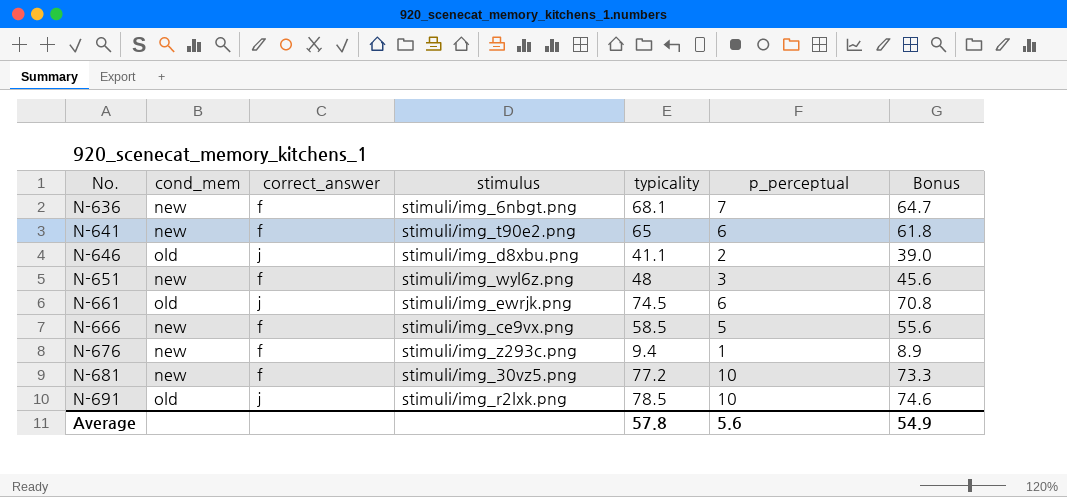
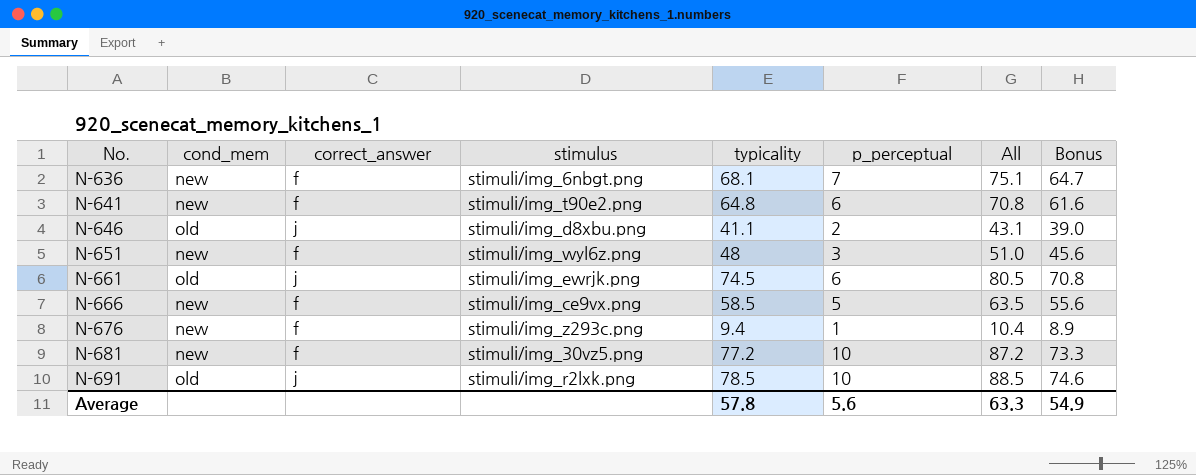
column All | formula: none -> [typicality] + [p_perceptual]
N-641 | typicality: 65 -> 64.8
N-641 | Bonus: 61.8 -> 61.6

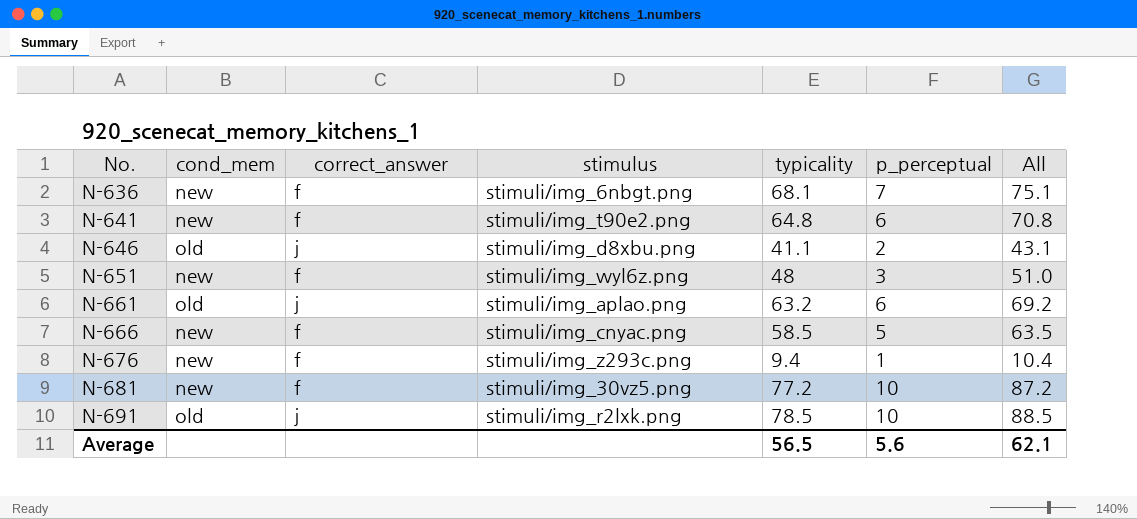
column Bonus | formula: [typicality] * 0.95 -> none
N-661 | stimulus: stimuli/img_ewrjk.png -> stimuli/img_aplao.png
N-661 | typicality: 74.5 -> 63.2
N-661 | All: 80.5 -> 69.2
N-666 | stimulus: stimuli/img_ce9vx.png -> stimuli/img_cnyac.png
Average | typicality: 57.8 -> 56.5
Average | All: 63.3 -> 62.1

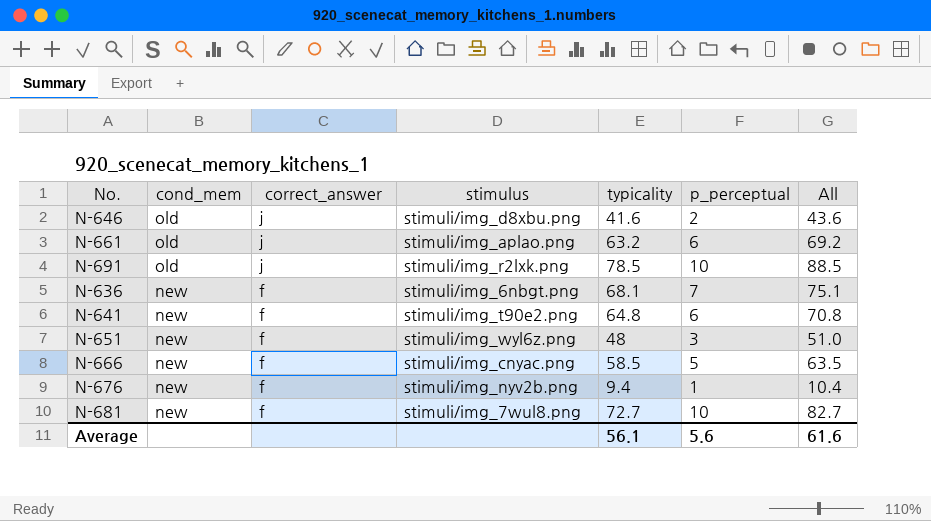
row order: No. ascending -> cond_mem descending
N-646 | typicality: 41.1 -> 41.6
N-646 | All: 43.1 -> 43.6
N-676 | stimulus: stimuli/img_z293c.png -> stimuli/img_nyv2b.png
N-681 | stimulus: stimuli/img_30vz5.png -> stimuli/img_7wul8.png
N-681 | typicality: 77.2 -> 72.7
N-681 | All: 87.2 -> 82.7
Average | typicality: 56.5 -> 56.1
Average | All: 62.1 -> 61.6

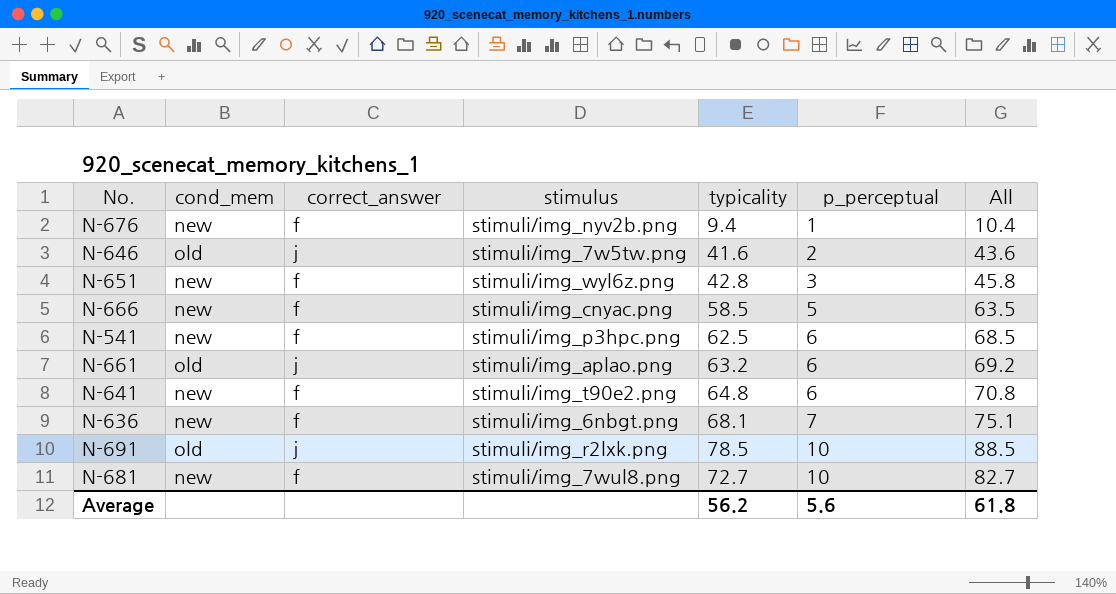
row order: cond_mem descending -> p_perceptual ascending
N-646 | stimulus: stimuli/img_d8xbu.png -> stimuli/img_7w5tw.png
N-651 | typicality: 48 -> 42.8
N-651 | All: 51.0 -> 45.8
row N-541: none -> new | f | stimuli/img_p3hpc.png | 62.5 | 6 | 68.5
Average | typicality: 56.1 -> 56.2
Average | All: 61.6 -> 61.8

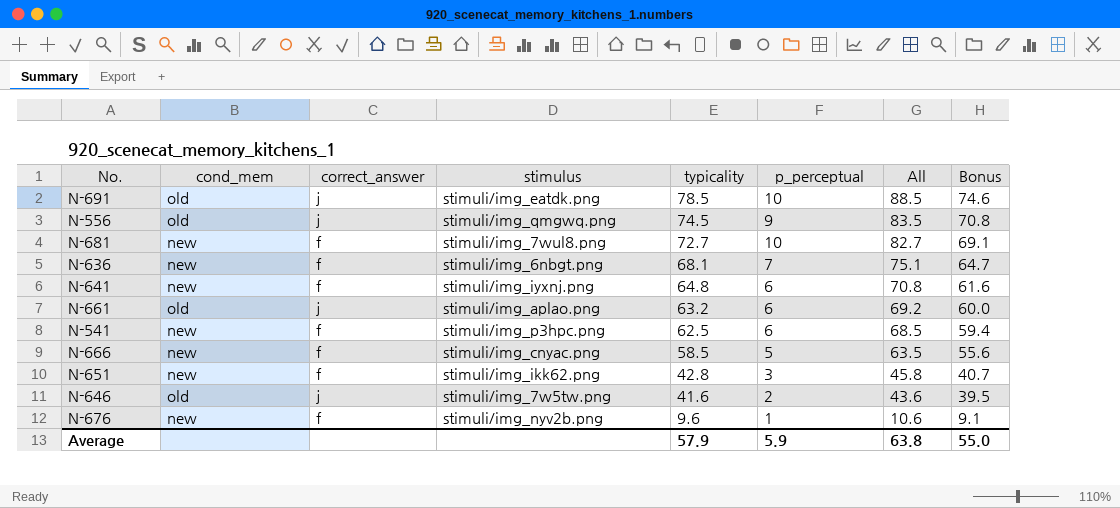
row order: p_perceptual ascending -> typicality descending
column Bonus | formula: none -> [typicality] * 0.95
N-691 | stimulus: stimuli/img_r2lxk.png -> stimuli/img_eatdk.png
row N-556: none -> old | j | stimuli/img_qmgwq.png | 74.5 | 9 | 83.5 | 70.8
N-641 | stimulus: stimuli/img_t90e2.png -> stimuli/img_iyxnj.png
N-651 | stimulus: stimuli/img_wyl6z.png -> stimuli/img_ikk62.png
N-676 | typicality: 9.4 -> 9.6
N-676 | All: 10.4 -> 10.6
Average | typicality: 56.2 -> 57.9
Average | p_perceptual: 5.6 -> 5.9
Average | All: 61.8 -> 63.8

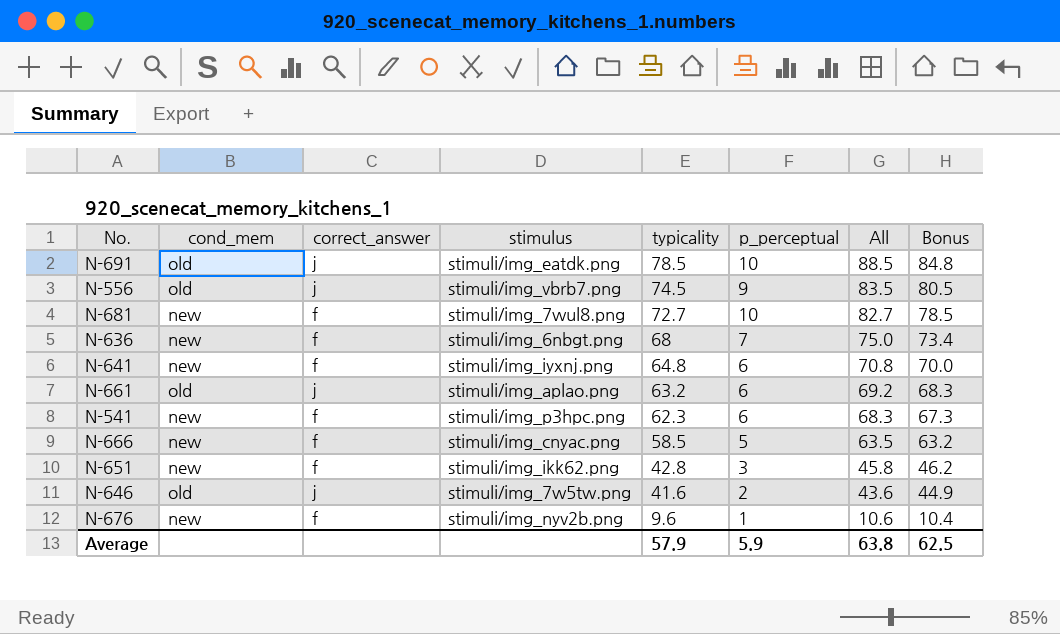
column Bonus | formula: [typicality] * 0.95 -> [typicality] * 1.08
N-556 | stimulus: stimuli/img_qmgwq.png -> stimuli/img_vbrb7.png
N-636 | typicality: 68.1 -> 68
N-636 | All: 75.1 -> 75.0
N-541 | typicality: 62.5 -> 62.3
N-541 | All: 68.5 -> 68.3
Average | Bonus: 55.0 -> 62.5

